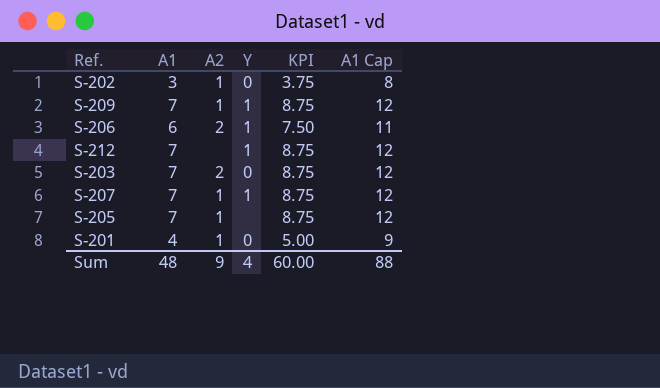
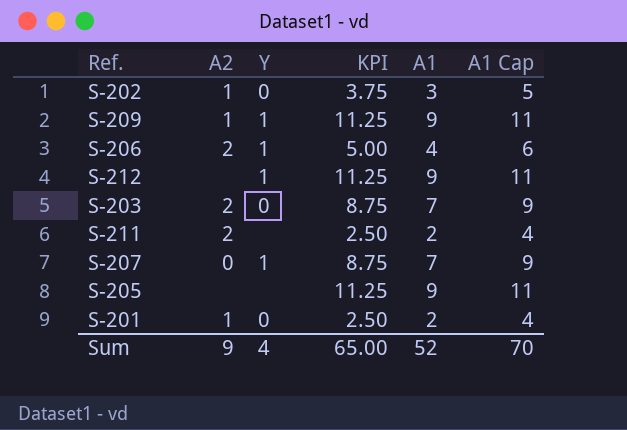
column A1 | position: 2 -> 5
column A1 Cap | formula: [A1] + 5 -> [A1] + 2
S-209 | KPI: 8.75 -> 11.25
S-209 | A1: 7 -> 9
S-206 | KPI: 7.50 -> 5.00
S-206 | A1: 6 -> 4
S-212 | KPI: 8.75 -> 11.25
S-212 | A1: 7 -> 9
row S-211: none -> 2 | none | 2.50 | 2 | 4
S-207 | A2: 1 -> 0
S-205 | A2: 1 -> none
S-205 | KPI: 8.75 -> 11.25
S-205 | A1: 7 -> 9
S-201 | KPI: 5.00 -> 2.50
S-201 | A1: 4 -> 2
Sum | KPI: 60.00 -> 65.00
Sum | A1: 48 -> 52
Sum | A1 Cap: 88 -> 70

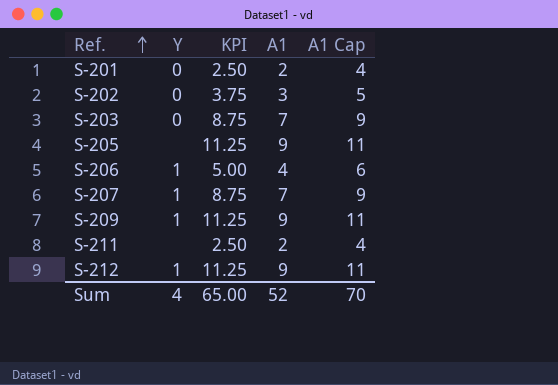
row order: none -> Ref. ascending
column A2 | position: 2 -> none

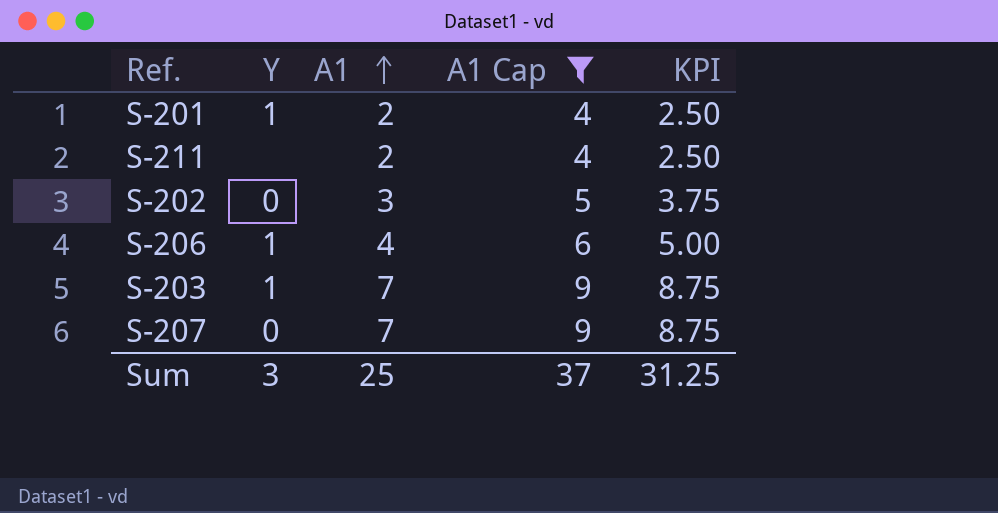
filter: none -> A1 Cap != 11
row order: Ref. ascending -> A1 ascending
column KPI | position: 3 -> 5
S-201 | Y: 0 -> 1
S-203 | Y: 0 -> 1
S-207 | Y: 1 -> 0
Sum | Y: 4 -> 3
Sum | A1: 52 -> 25
Sum | A1 Cap: 70 -> 37
Sum | KPI: 65.00 -> 31.25

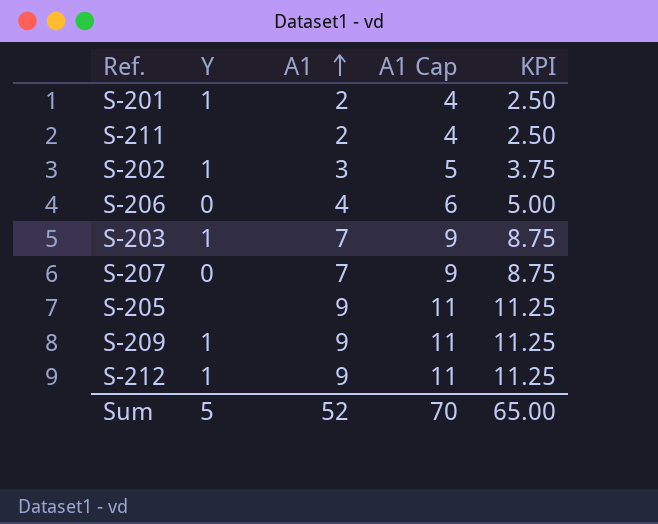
filter: A1 Cap != 11 -> none
S-202 | Y: 0 -> 1
S-206 | Y: 1 -> 0
Sum | Y: 3 -> 5
Sum | A1: 25 -> 52
Sum | A1 Cap: 37 -> 70
Sum | KPI: 31.25 -> 65.00

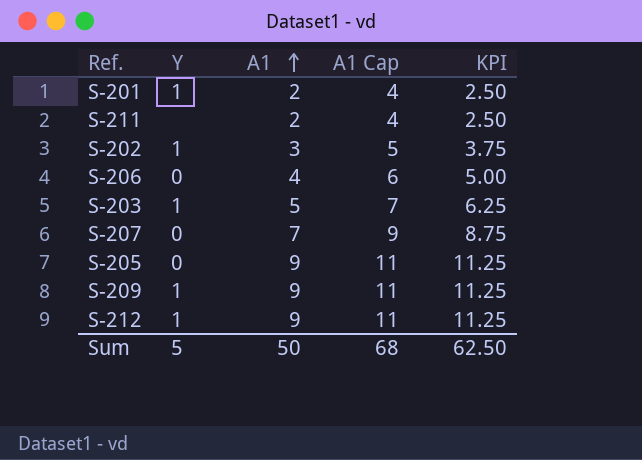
S-203 | A1: 7 -> 5
S-203 | A1 Cap: 9 -> 7
S-203 | KPI: 8.75 -> 6.25
S-205 | Y: none -> 0
Sum | A1: 52 -> 50
Sum | A1 Cap: 70 -> 68
Sum | KPI: 65.00 -> 62.50

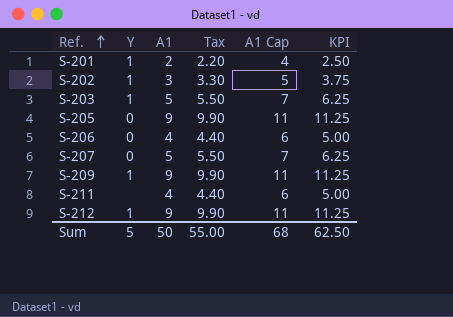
row order: A1 ascending -> Ref. ascending
column Tax | formula: none -> [A1] * 1.1
S-207 | A1: 7 -> 5
S-207 | A1 Cap: 9 -> 7
S-207 | KPI: 8.75 -> 6.25
S-211 | A1: 2 -> 4
S-211 | A1 Cap: 4 -> 6
S-211 | KPI: 2.50 -> 5.00

